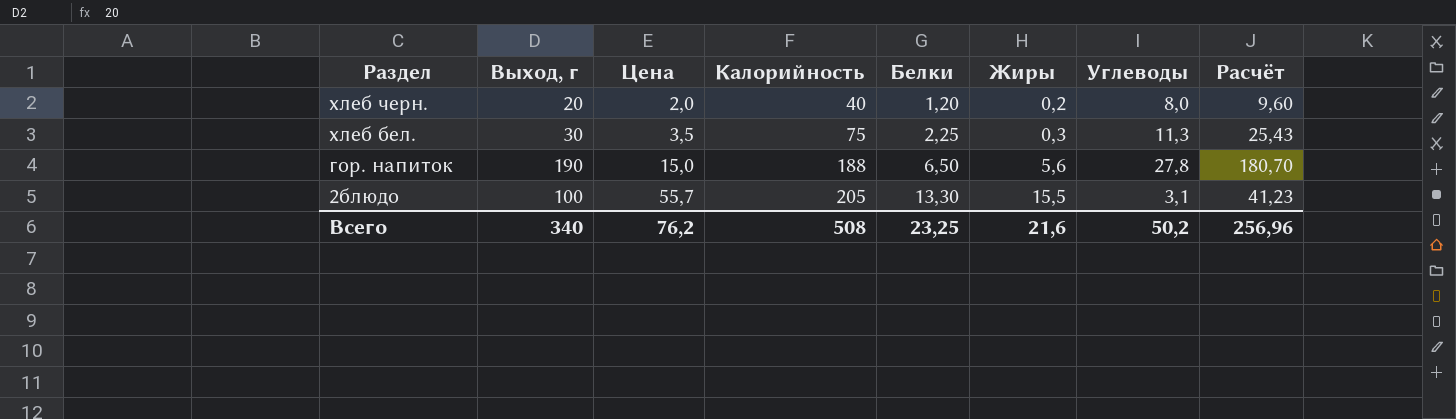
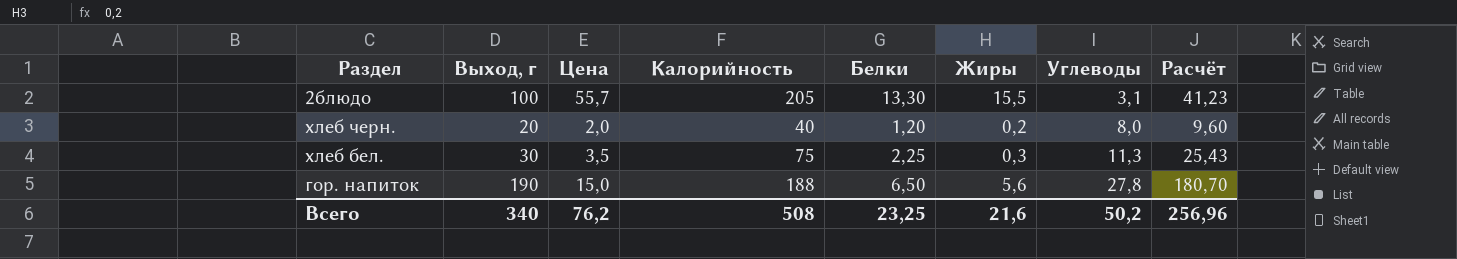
row order: Раздел descending -> Углеводы ascending

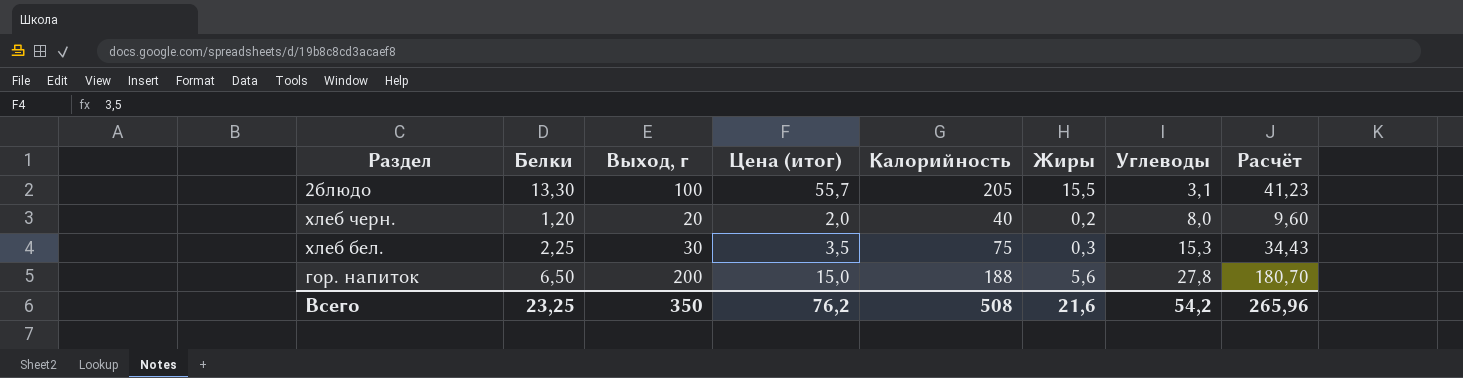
column Белки | position: 5 -> 2
column name: Цена -> Цена (итог)
хлеб бел. | Углеводы: 11,3 -> 15,3
хлеб бел. | Расчёт: 25,43 -> 34,43
гор. напиток | Выход, г: 190 -> 200
Всего | Выход, г: 340 -> 350
Всего | Углеводы: 50,2 -> 54,2
Всего | Расчёт: 256,96 -> 265,96

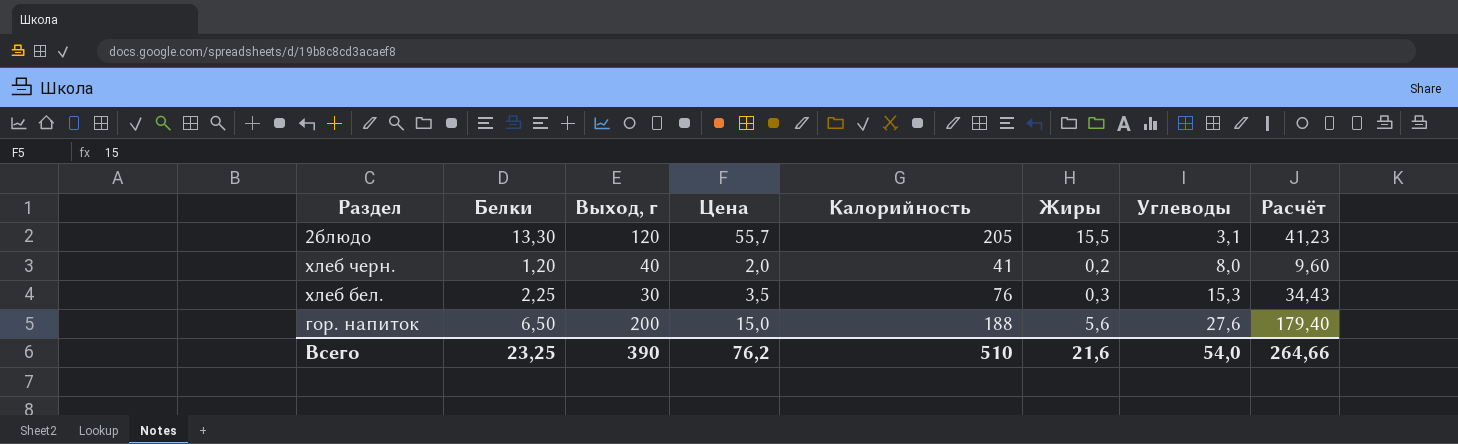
column name: Цена (итог) -> Цена
2блюдо | Выход, г: 100 -> 120
хлеб черн. | Выход, г: 20 -> 40
хлеб черн. | Калорийность: 40 -> 41
хлеб бел. | Калорийность: 75 -> 76
гор. напиток | Углеводы: 27,8 -> 27,6
гор. напиток | Расчёт: 180,70 -> 179,40
Всего | Выход, г: 350 -> 390
Всего | Калорийность: 508 -> 510
Всего | Углеводы: 54,2 -> 54,0
Всего | Расчёт: 265,96 -> 264,66

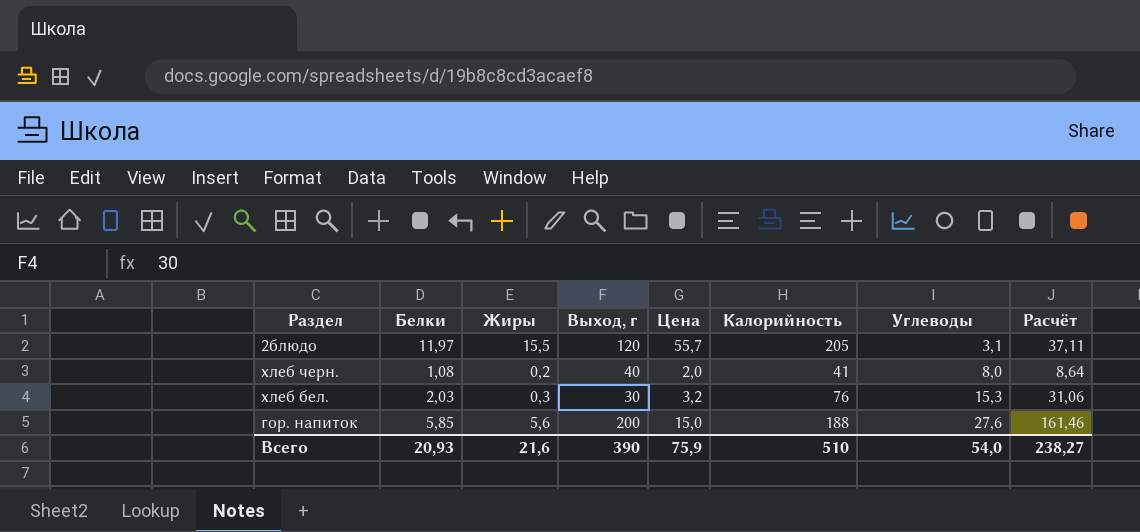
column Жиры | position: 6 -> 3
2блюдо | Белки: 13,30 -> 11,97
2блюдо | Расчёт: 41,23 -> 37,11
хлеб черн. | Белки: 1,20 -> 1,08
хлеб черн. | Расчёт: 9,60 -> 8,64
хлеб бел. | Белки: 2,25 -> 2,03
хлеб бел. | Цена: 3,5 -> 3,2
хлеб бел. | Расчёт: 34,43 -> 31,06
гор. напиток | Белки: 6,50 -> 5,85
гор. напиток | Расчёт: 179,40 -> 161,46
Всего | Белки: 23,25 -> 20,93
Всего | Цена: 76,2 -> 75,9
Всего | Расчёт: 264,66 -> 238,27

